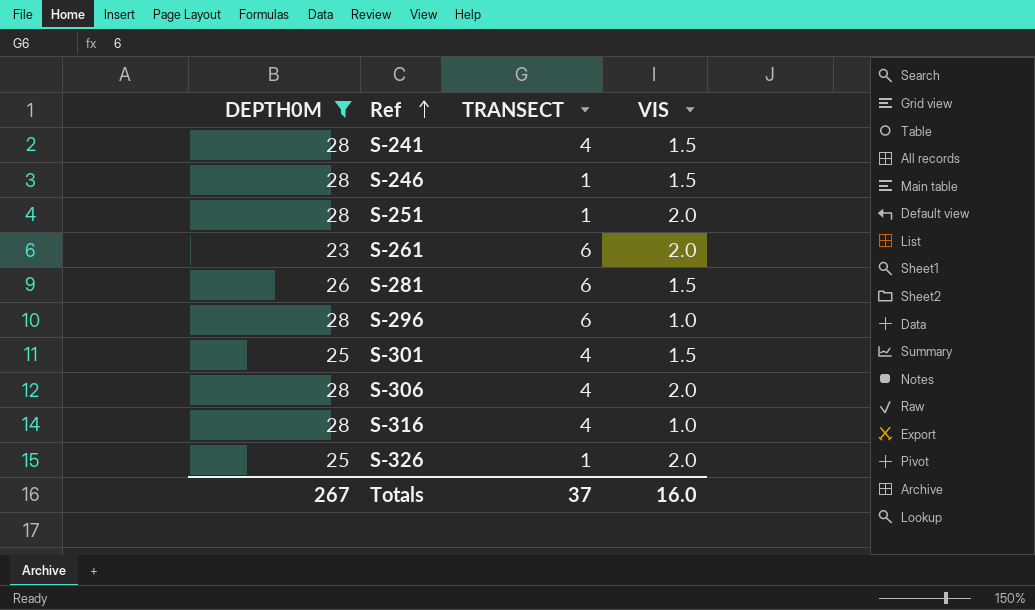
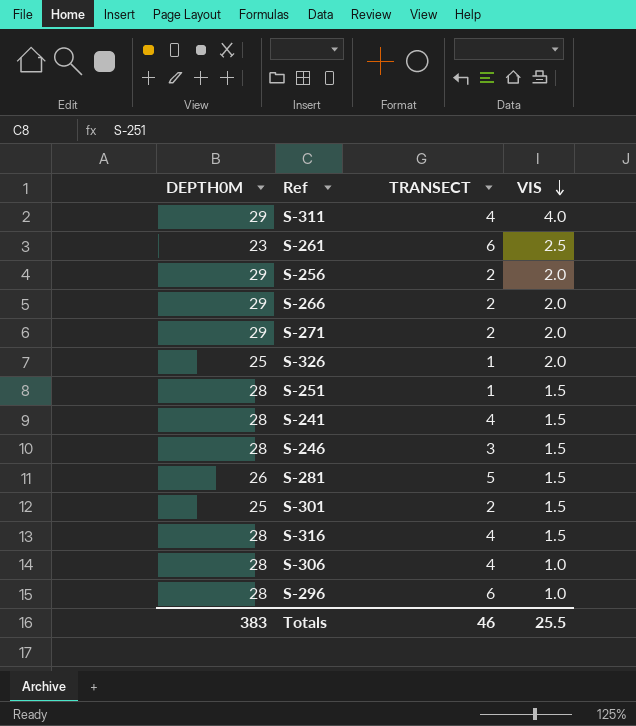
filter: DEPTH0M != 29 -> none
row order: Ref ascending -> VIS descending
S-261 | VIS: 2.0 -> 2.5
S-251 | VIS: 2.0 -> 1.5
S-246 | TRANSECT: 1 -> 3
S-281 | TRANSECT: 6 -> 5
S-301 | TRANSECT: 4 -> 2
S-316 | VIS: 1.0 -> 1.5
S-306 | VIS: 2.0 -> 1.0
Totals | DEPTH0M: 267 -> 383
Totals | TRANSECT: 37 -> 46
Totals | VIS: 16.0 -> 25.5

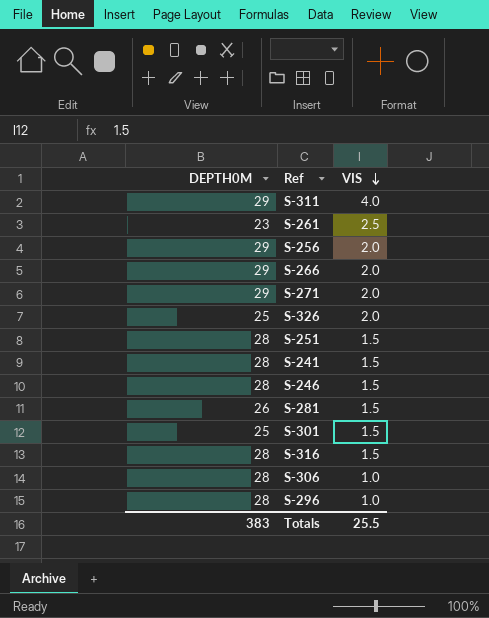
column TRANSECT | position: 3 -> none

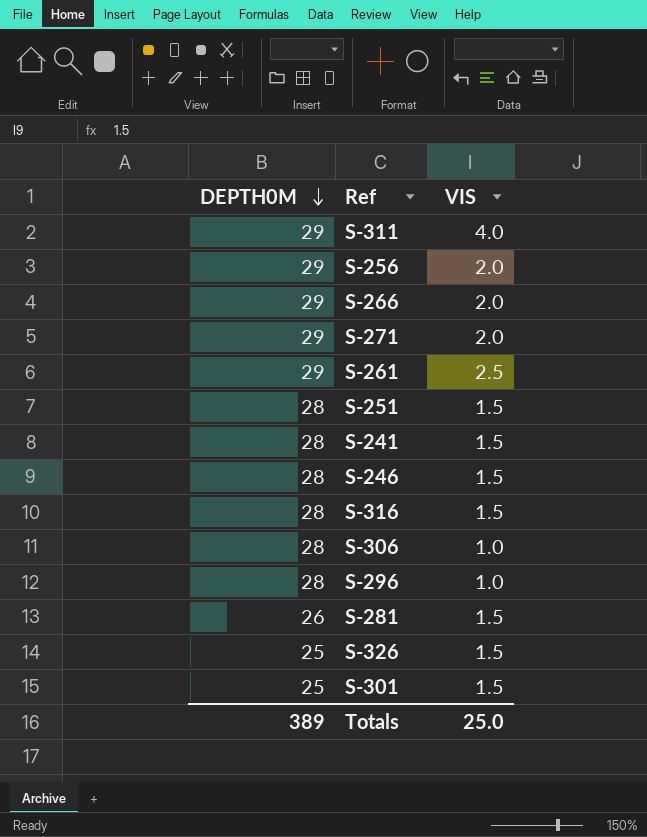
row order: VIS descending -> DEPTH0M descending
S-261 | DEPTH0M: 23 -> 29
S-326 | VIS: 2.0 -> 1.5
Totals | DEPTH0M: 383 -> 389
Totals | VIS: 25.5 -> 25.0

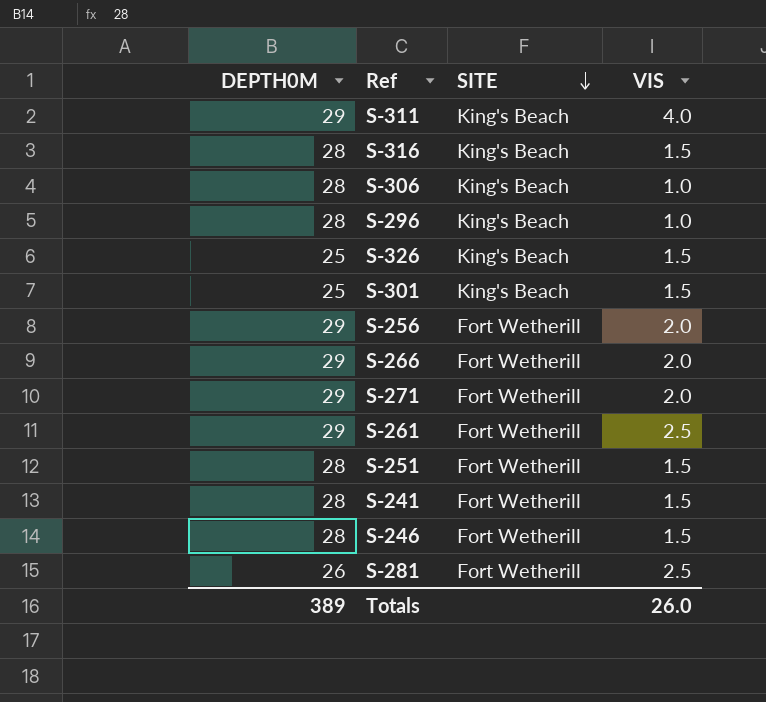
row order: DEPTH0M descending -> SITE descending
column SITE | position: none -> 3
S-281 | VIS: 1.5 -> 2.5
Totals | VIS: 25.0 -> 26.0

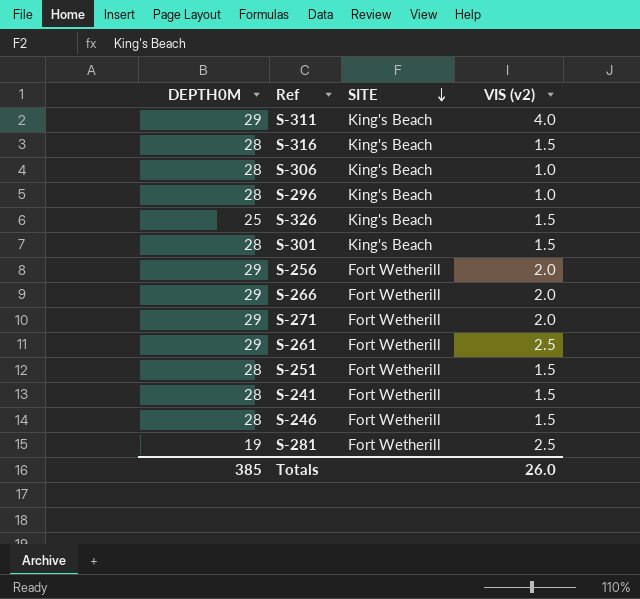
column name: VIS -> VIS (v2)
S-301 | DEPTH0M: 25 -> 28
S-281 | DEPTH0M: 26 -> 19
Totals | DEPTH0M: 389 -> 385

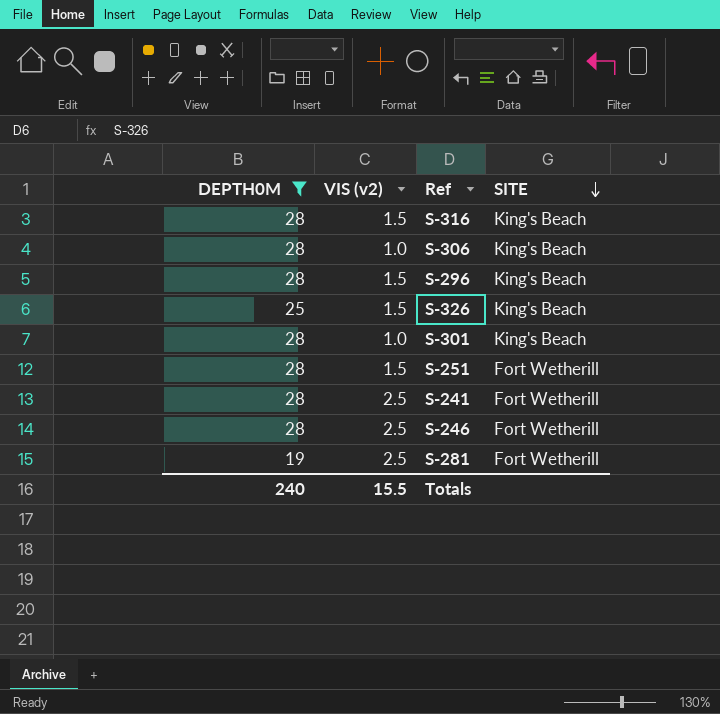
filter: none -> DEPTH0M != 29
column VIS (v2) | position: 4 -> 2
S-296 | VIS (v2): 1.0 -> 1.5
S-301 | VIS (v2): 1.5 -> 1.0
S-241 | VIS (v2): 1.5 -> 2.5
S-246 | VIS (v2): 1.5 -> 2.5
Totals | DEPTH0M: 385 -> 240
Totals | VIS (v2): 26.0 -> 15.5

